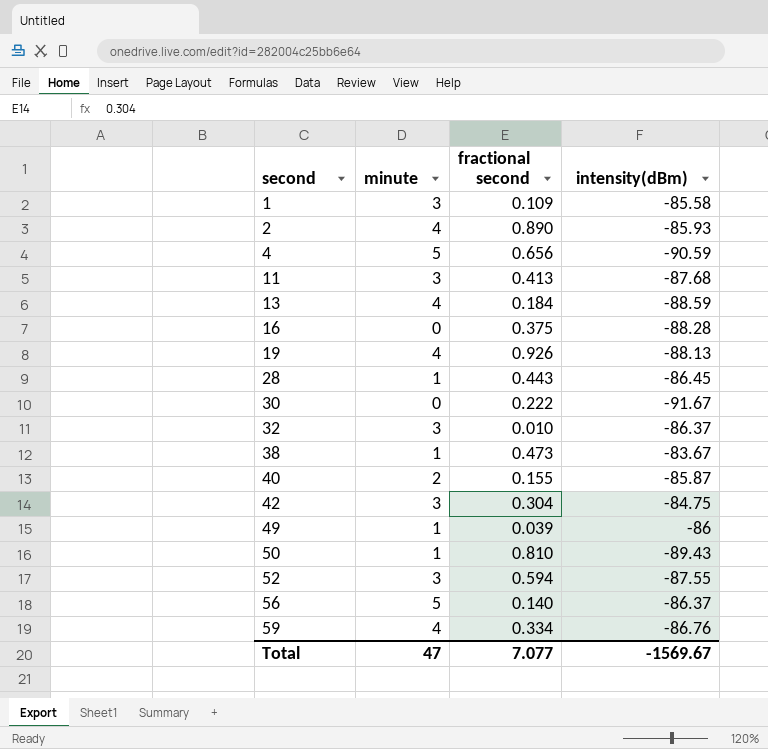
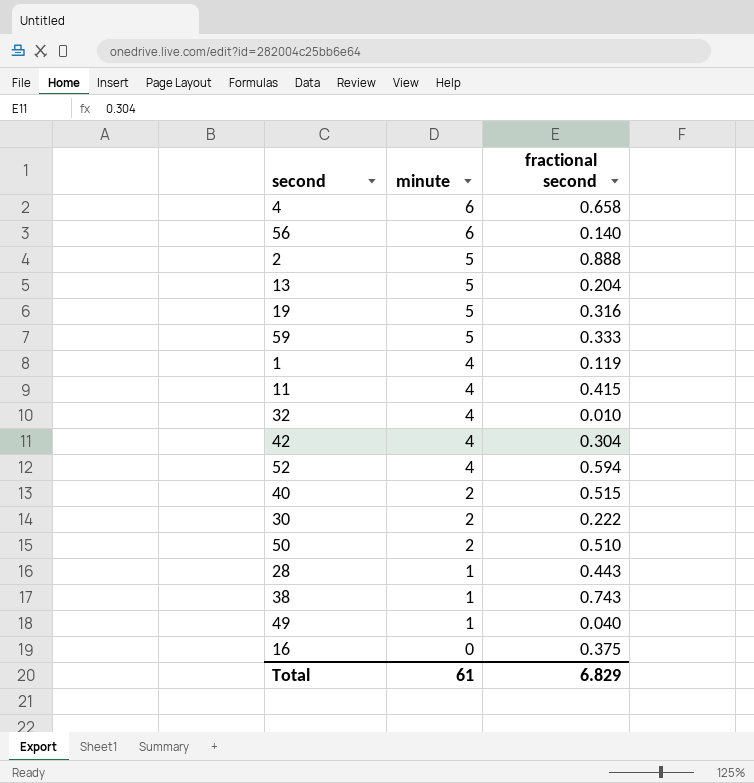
row order: second ascending -> minute descending
column intensity(dBm) | position: 4 -> none
4 | minute: 5 -> 6
4 | fractional second: 0.656 -> 0.658
56 | minute: 5 -> 6
2 | minute: 4 -> 5
2 | fractional second: 0.890 -> 0.888
13 | minute: 4 -> 5
13 | fractional second: 0.184 -> 0.204
19 | minute: 4 -> 5
19 | fractional second: 0.926 -> 0.316
59 | minute: 4 -> 5
59 | fractional second: 0.334 -> 0.333
1 | minute: 3 -> 4
1 | fractional second: 0.109 -> 0.119
11 | minute: 3 -> 4
11 | fractional second: 0.413 -> 0.415
32 | minute: 3 -> 4
42 | minute: 3 -> 4
52 | minute: 3 -> 4
40 | fractional second: 0.155 -> 0.515
30 | minute: 0 -> 2
50 | minute: 1 -> 2
50 | fractional second: 0.810 -> 0.510
38 | fractional second: 0.473 -> 0.743
49 | fractional second: 0.039 -> 0.040
Total | minute: 47 -> 61
Total | fractional second: 7.077 -> 6.829

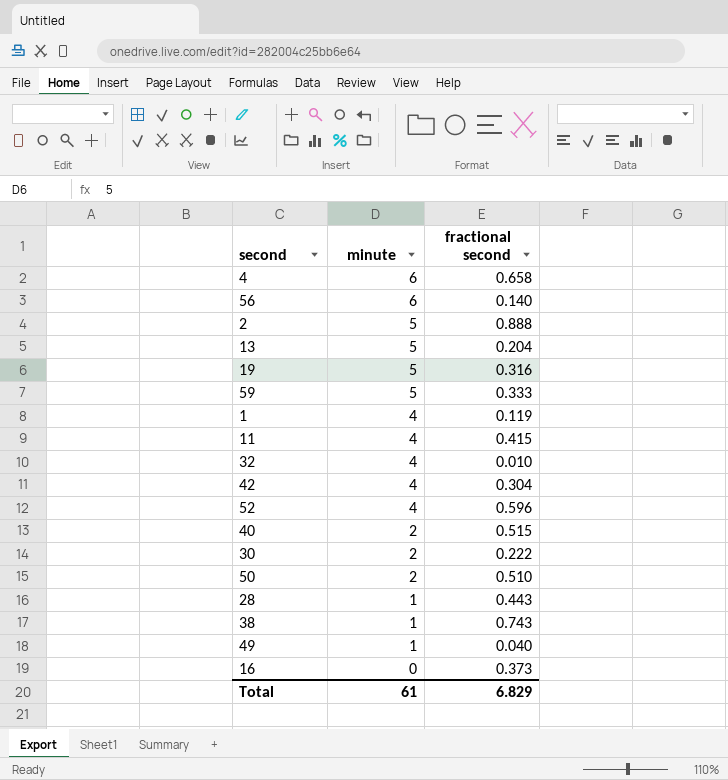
52 | fractional second: 0.594 -> 0.596
16 | fractional second: 0.375 -> 0.373

